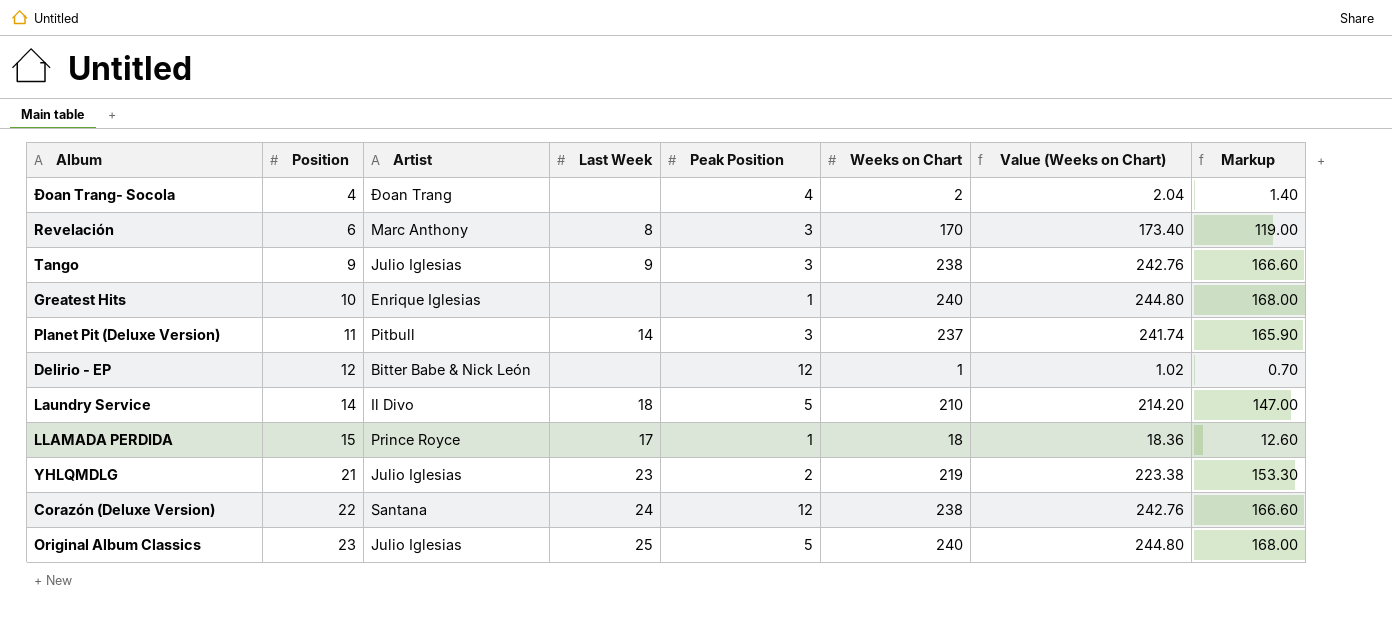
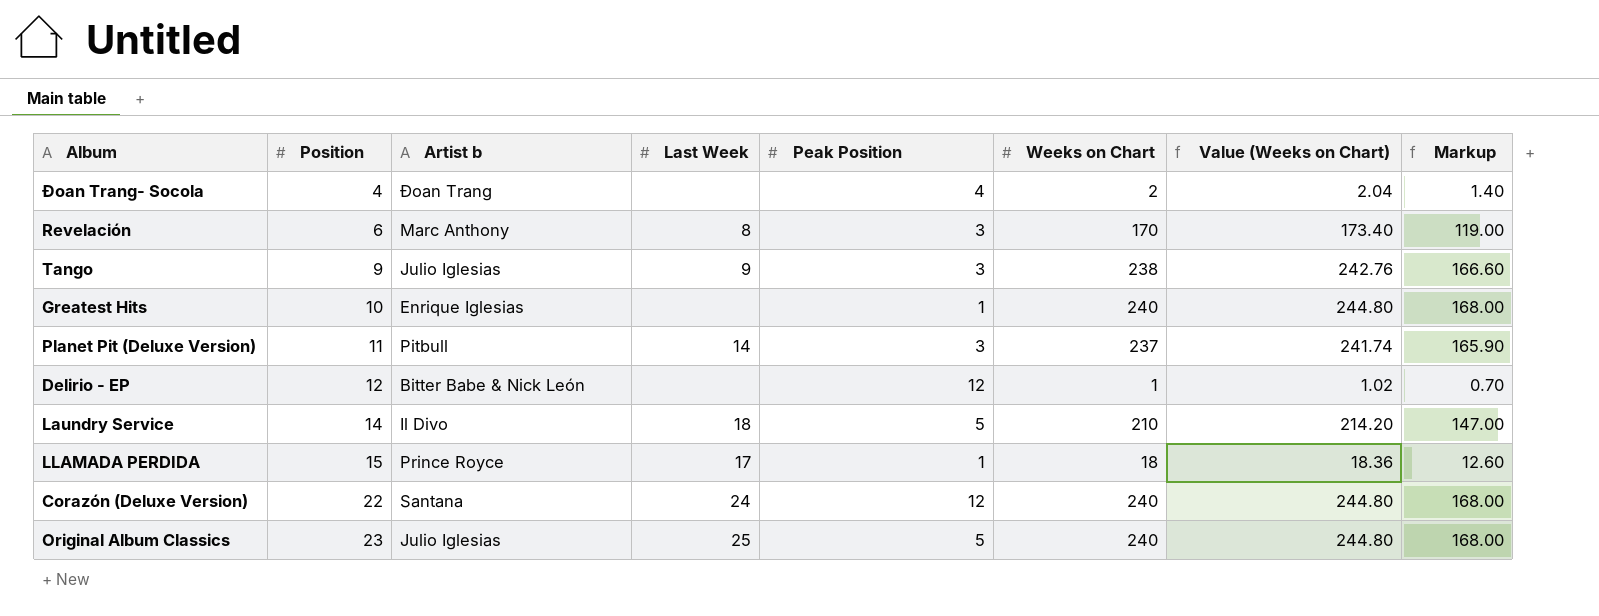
column name: Artist -> Artist b
row YHLQMDLG: 21 | Julio Iglesias | 23 | 2 | 219 | 223.38 | 153.30 -> none
Corazón (Deluxe Version) | Weeks on Chart: 238 -> 240
Corazón (Deluxe Version) | Value (Weeks on Chart): 242.76 -> 244.80
Corazón (Deluxe Version) | Markup: 166.60 -> 168.00

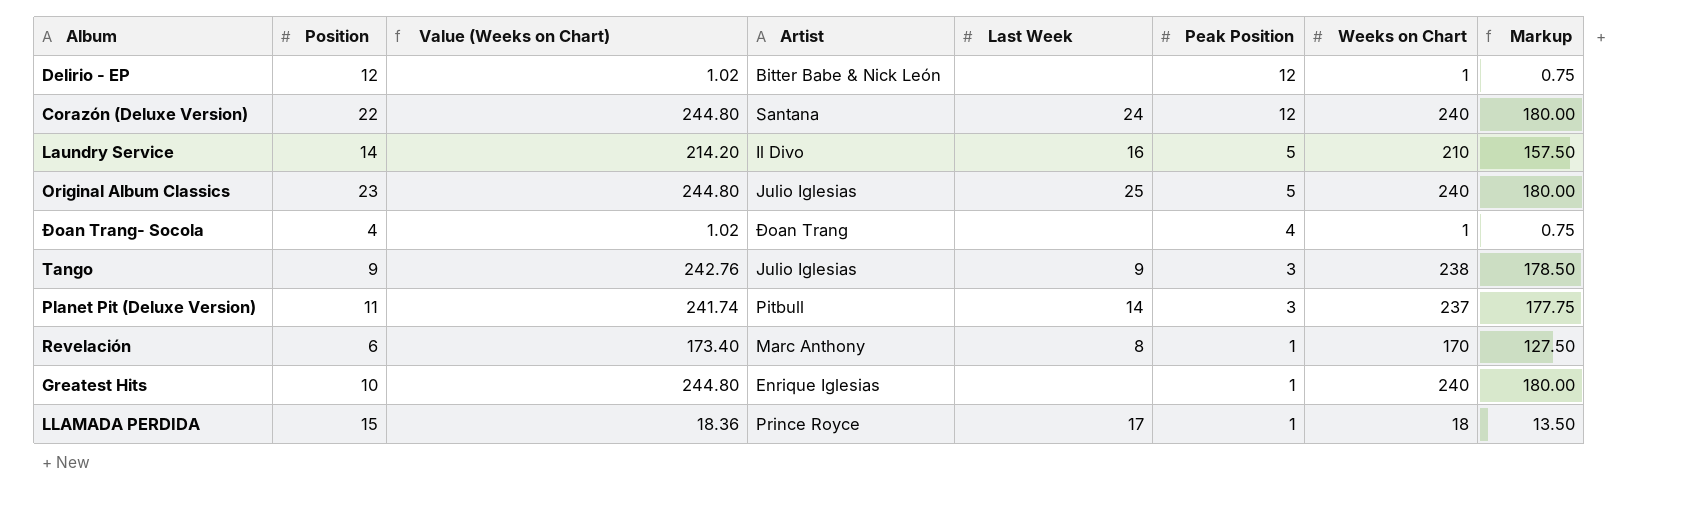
row order: Position ascending -> Peak Position descending
column Value (Weeks on Chart) | position: 7 -> 3
column name: Artist b -> Artist
column Markup | formula: [Weeks on Chart] * 0.7 -> [Weeks on Chart] * 0.75
Laundry Service | Last Week: 18 -> 16
Đoan Trang- Socola | Value (Weeks on Chart): 2.04 -> 1.02
Đoan Trang- Socola | Weeks on Chart: 2 -> 1
Revelación | Peak Position: 3 -> 1

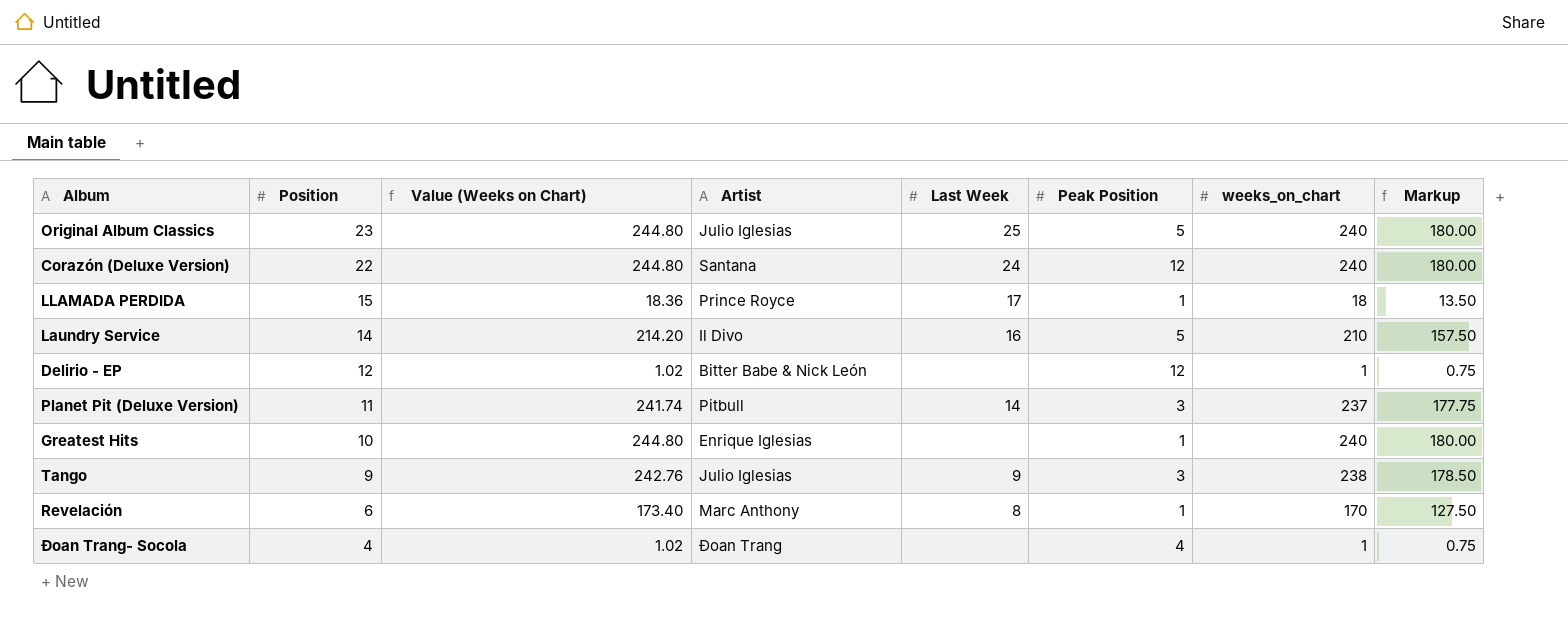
row order: Peak Position descending -> Position descending
column name: Weeks on Chart -> weeks_on_chart

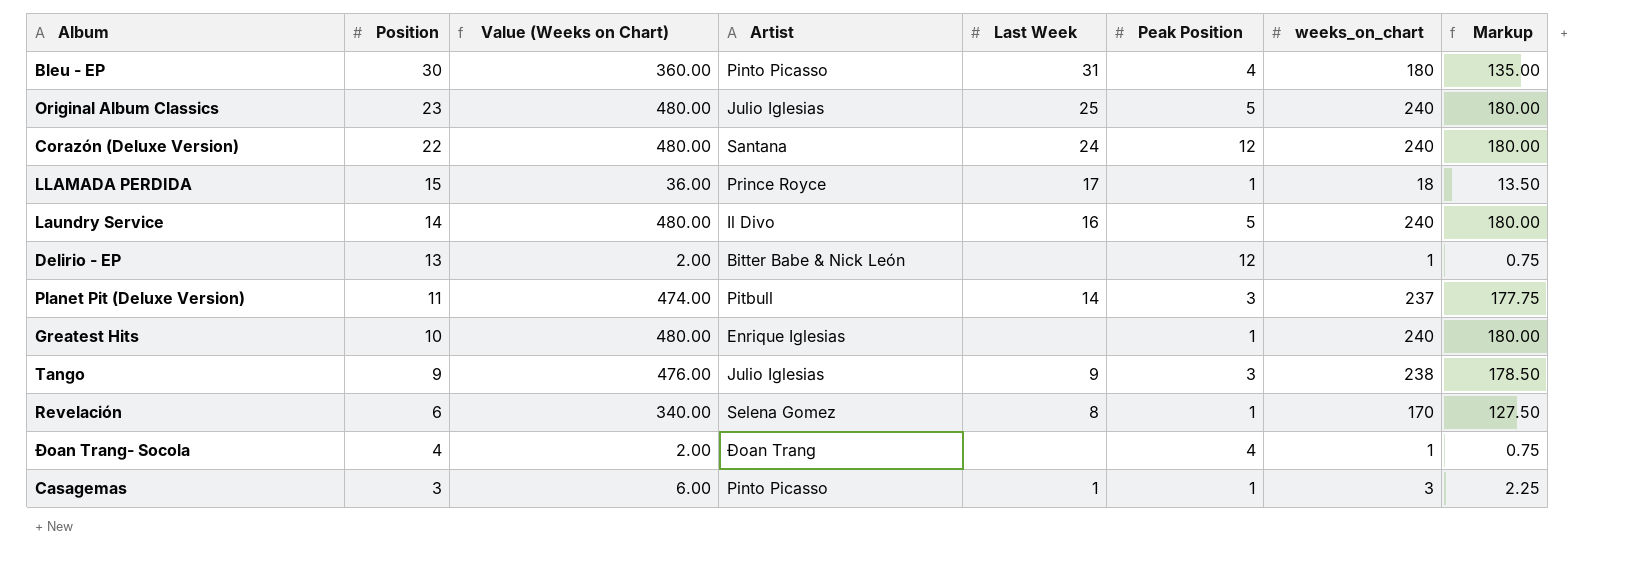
column Value (Weeks on Chart) | formula: [weeks_on_chart] * 1.02 -> [weeks_on_chart] * 2
row Bleu - EP: none -> 30 | 360.00 | Pinto Picasso | 31 | 4 | 180 | 135.00
Laundry Service | weeks_on_chart: 210 -> 240
Laundry Service | Markup: 157.50 -> 180.00
Delirio - EP | Position: 12 -> 13
Revelación | Artist: Marc Anthony -> Selena Gomez
row Casagemas: none -> 3 | 6.00 | Pinto Picasso | 1 | 1 | 3 | 2.25

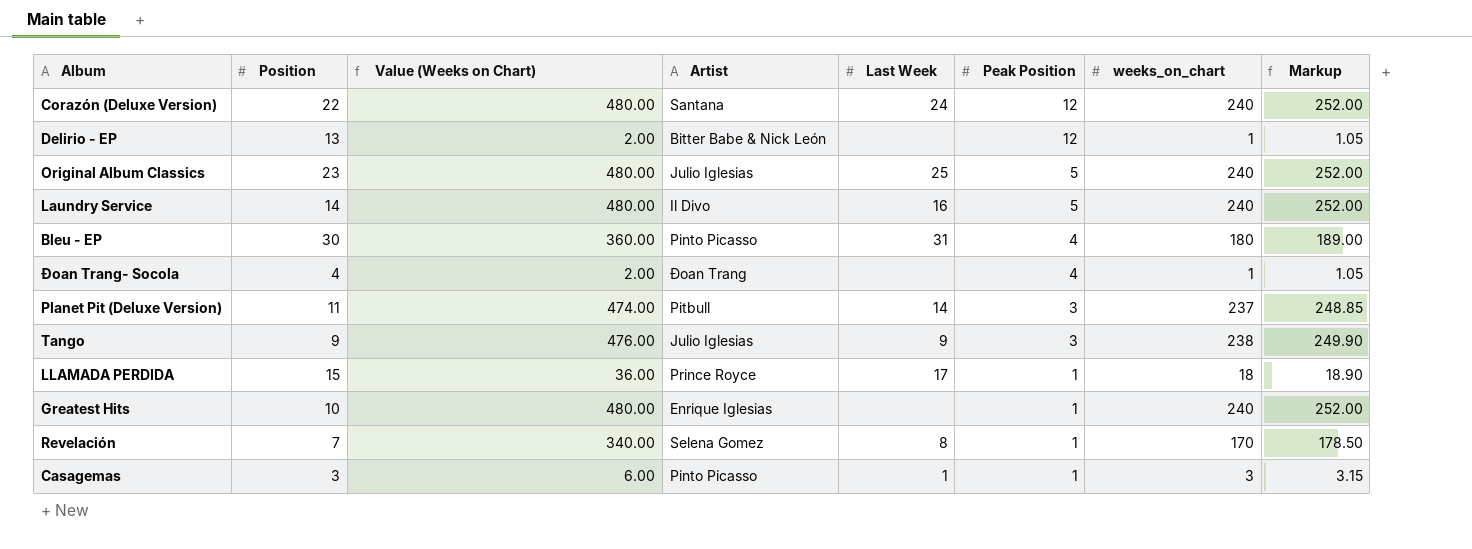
row order: Position descending -> Peak Position descending
column Markup | formula: [weeks_on_chart] * 0.75 -> [weeks_on_chart] * 1.05
Revelación | Position: 6 -> 7

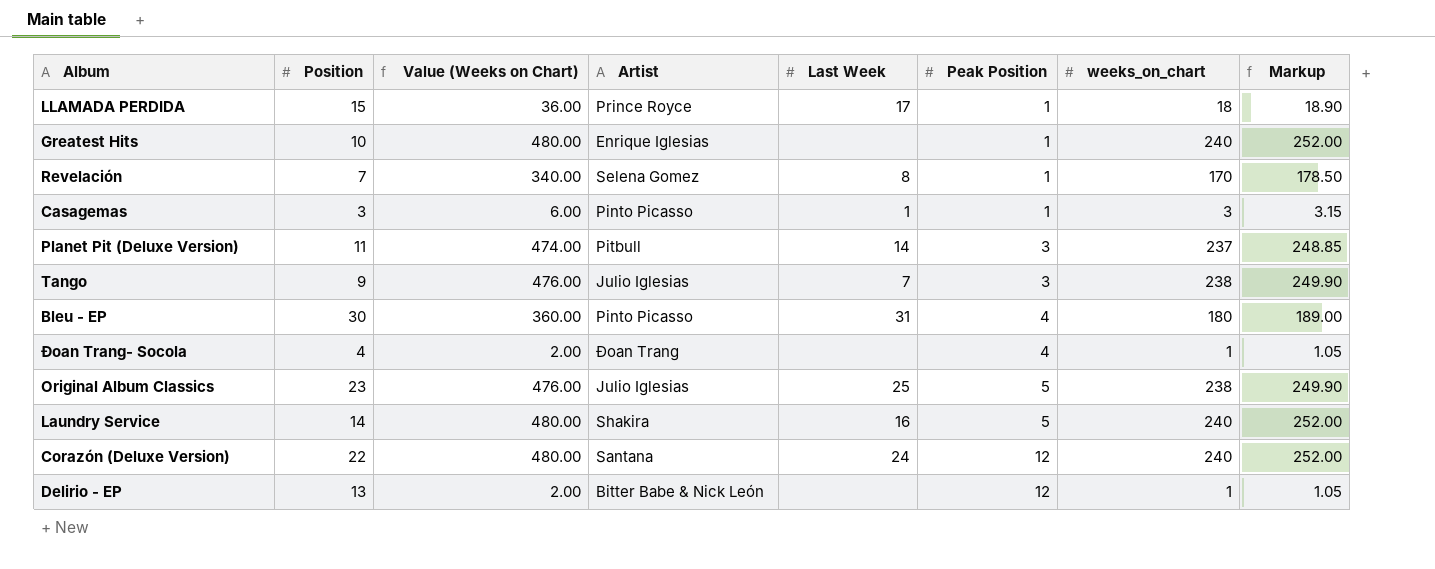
row order: Peak Position descending -> Peak Position ascending
Tango | Last Week: 9 -> 7
Original Album Classics | Value (Weeks on Chart): 480.00 -> 476.00
Original Album Classics | weeks_on_chart: 240 -> 238
Original Album Classics | Markup: 252.00 -> 249.90
Laundry Service | Artist: Il Divo -> Shakira

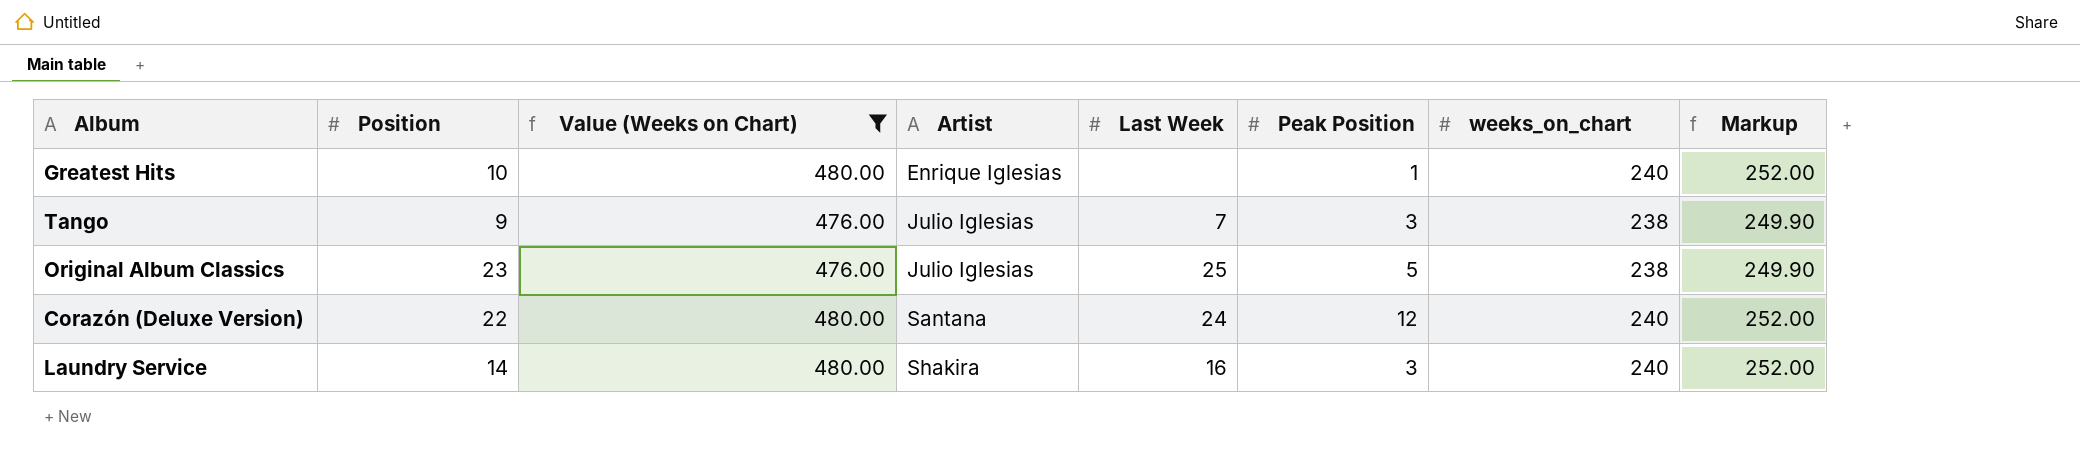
filter: none -> Value (Weeks on Chart) >= 476.00
row order: Peak Position ascending -> Artist ascending
Laundry Service | Peak Position: 5 -> 3

